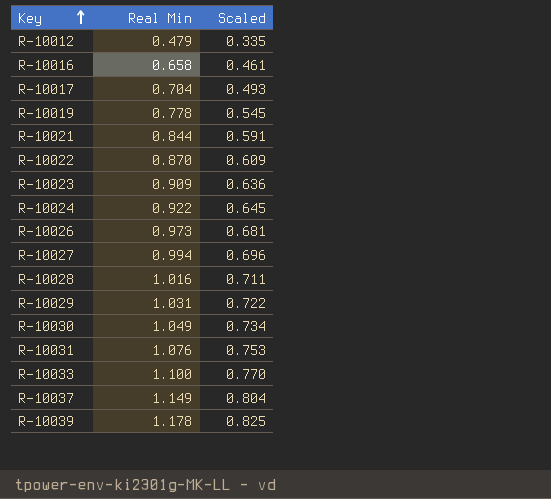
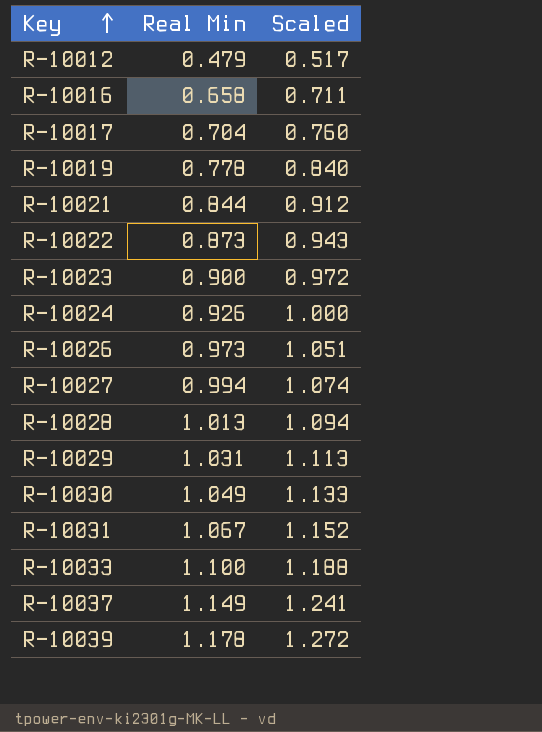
column Scaled | formula: [Real Min] * 0.7 -> [Real Min] * 1.08
R-10022 | Real Min: 0.870 -> 0.873
R-10023 | Real Min: 0.909 -> 0.900
R-10024 | Real Min: 0.922 -> 0.926
R-10028 | Real Min: 1.016 -> 1.013
R-10031 | Real Min: 1.076 -> 1.067

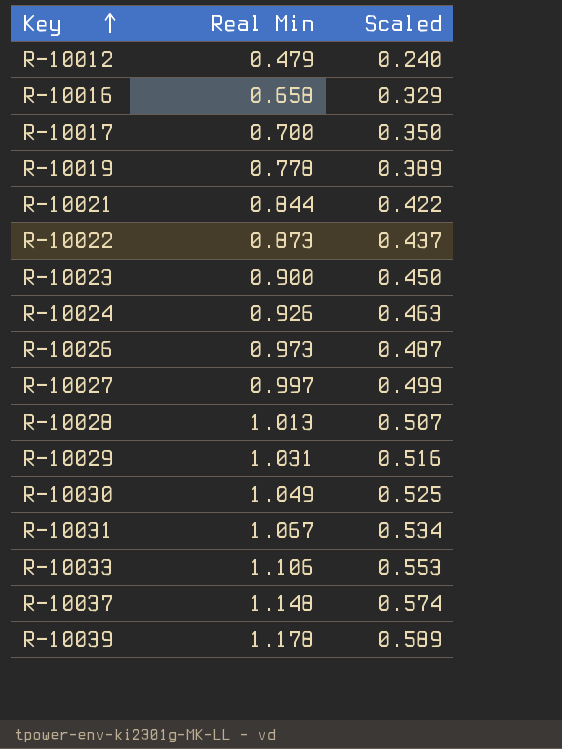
column Scaled | formula: [Real Min] * 1.08 -> [Real Min] * 0.5
R-10017 | Real Min: 0.704 -> 0.700
R-10027 | Real Min: 0.994 -> 0.997
R-10033 | Real Min: 1.100 -> 1.106
R-10037 | Real Min: 1.149 -> 1.148

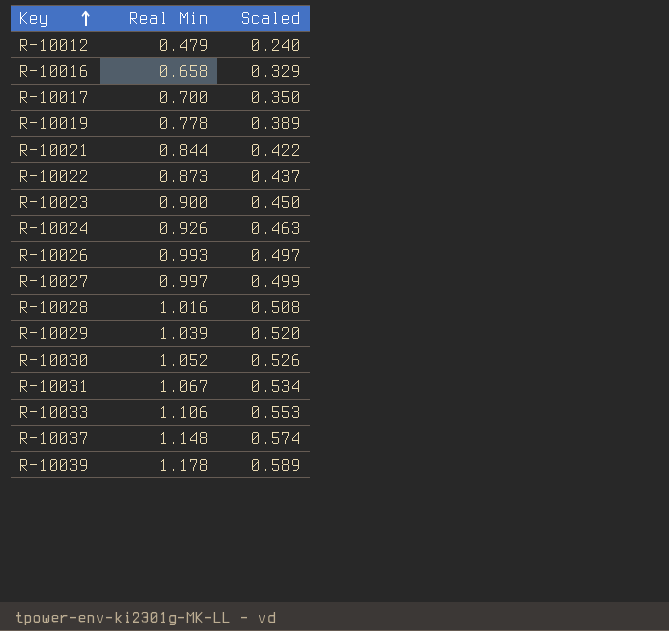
R-10026 | Real Min: 0.973 -> 0.993
R-10026 | Scaled: 0.487 -> 0.497
R-10028 | Real Min: 1.013 -> 1.016
R-10028 | Scaled: 0.507 -> 0.508
R-10029 | Real Min: 1.031 -> 1.039
R-10029 | Scaled: 0.516 -> 0.520
R-10030 | Real Min: 1.049 -> 1.052
R-10030 | Scaled: 0.525 -> 0.526

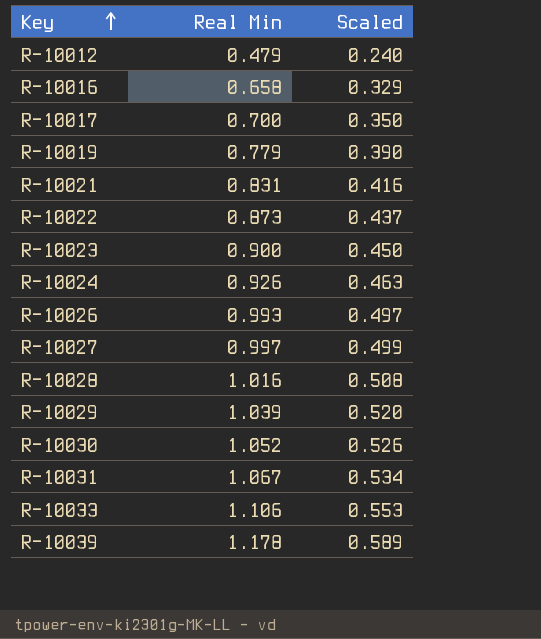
row R-10037: 1.148 | 0.574 -> none
R-10019 | Real Min: 0.778 -> 0.779
R-10019 | Scaled: 0.389 -> 0.390
R-10021 | Real Min: 0.844 -> 0.831
R-10021 | Scaled: 0.422 -> 0.416

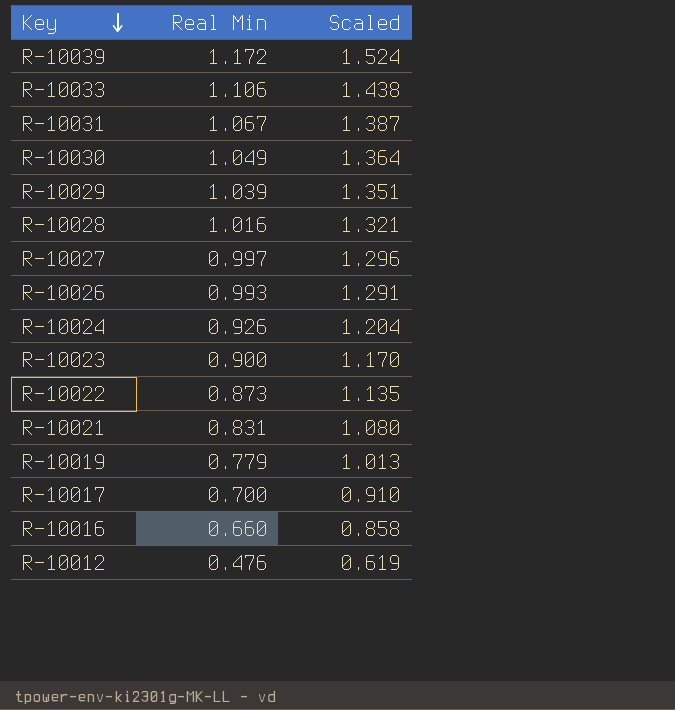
row order: Key ascending -> Key descending
column Scaled | formula: [Real Min] * 0.5 -> [Real Min] * 1.3
R-10039 | Real Min: 1.178 -> 1.172
R-10030 | Real Min: 1.052 -> 1.049
R-10016 | Real Min: 0.658 -> 0.660
R-10012 | Real Min: 0.479 -> 0.476

